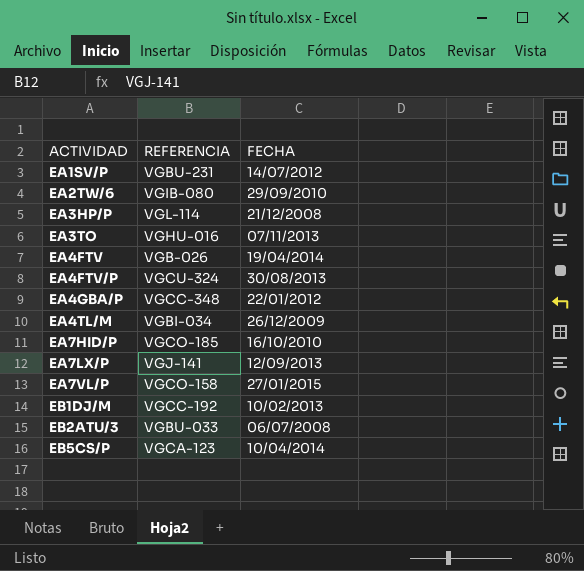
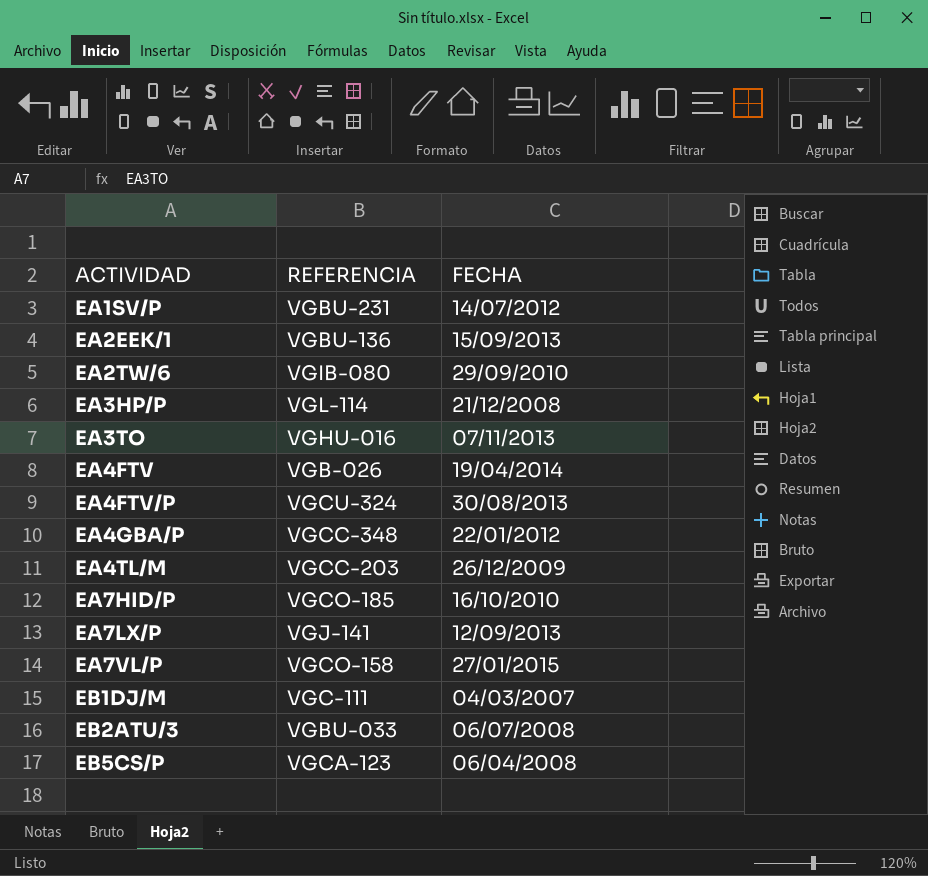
row EA2EEK/1: none -> VGBU-136 | 15/09/2013
EA4TL/M | REFERENCIA: VGBI-034 -> VGCC-203
EB1DJ/M | REFERENCIA: VGCC-192 -> VGC-111
EB1DJ/M | FECHA: 10/02/2013 -> 04/03/2007
EB5CS/P | FECHA: 10/04/2014 -> 06/04/2008

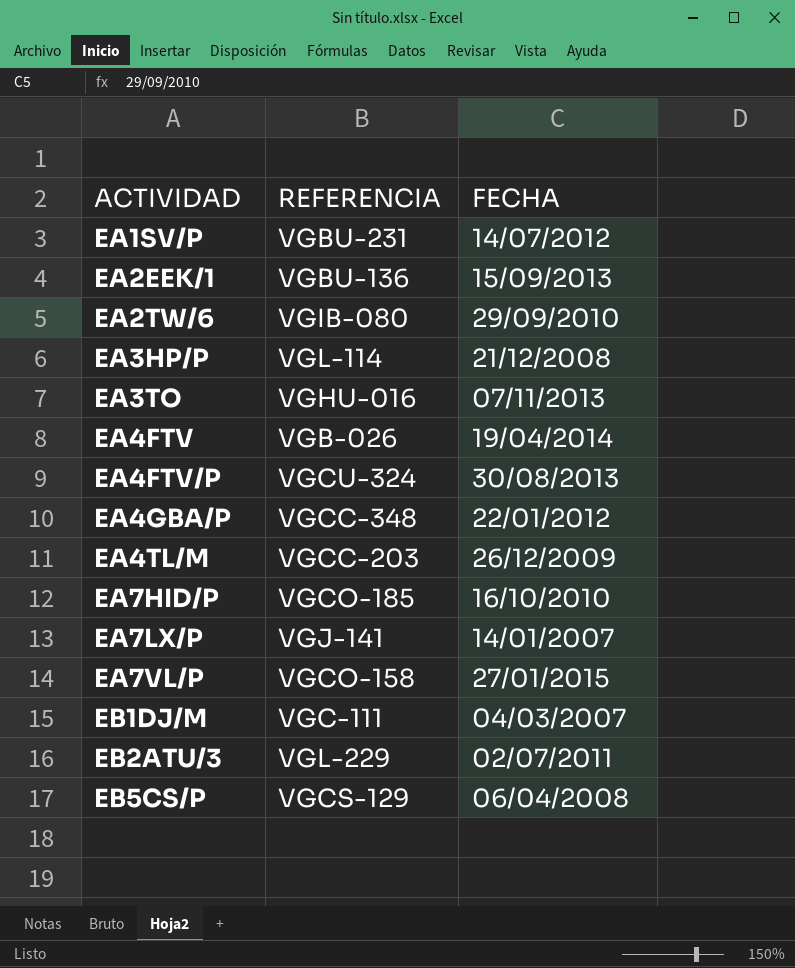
EA7LX/P | FECHA: 12/09/2013 -> 14/01/2007
EB2ATU/3 | REFERENCIA: VGBU-033 -> VGL-229
EB2ATU/3 | FECHA: 06/07/2008 -> 02/07/2011
EB5CS/P | REFERENCIA: VGCA-123 -> VGCS-129

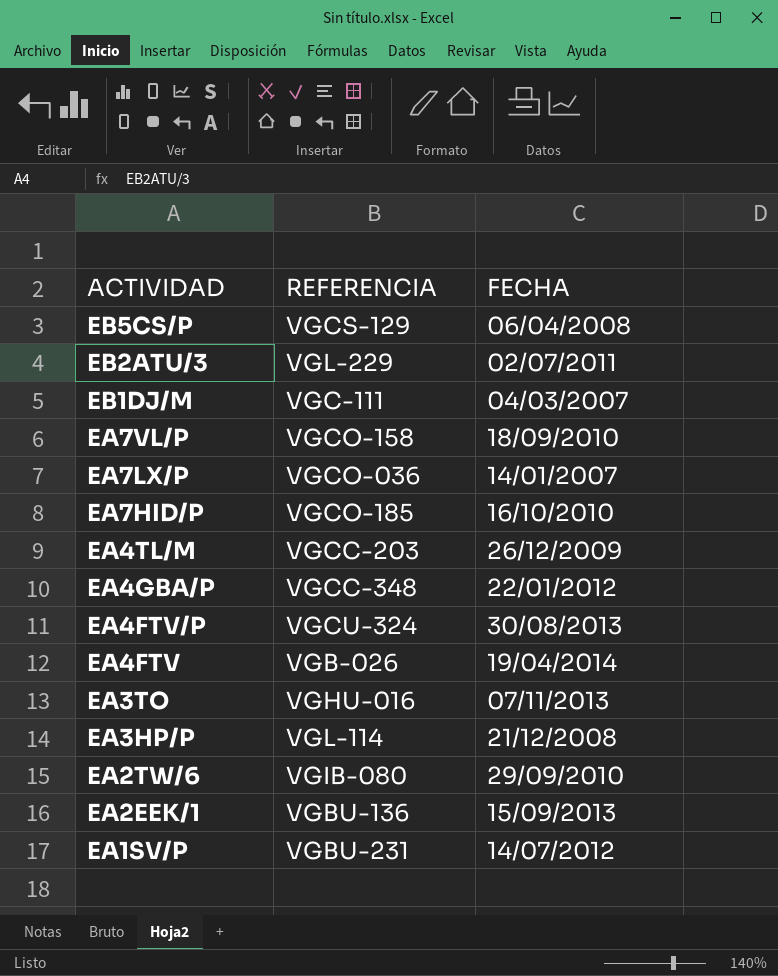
row order: ACTIVIDAD ascending -> ACTIVIDAD descending
EA7VL/P | FECHA: 27/01/2015 -> 18/09/2010
EA7LX/P | REFERENCIA: VGJ-141 -> VGCO-036

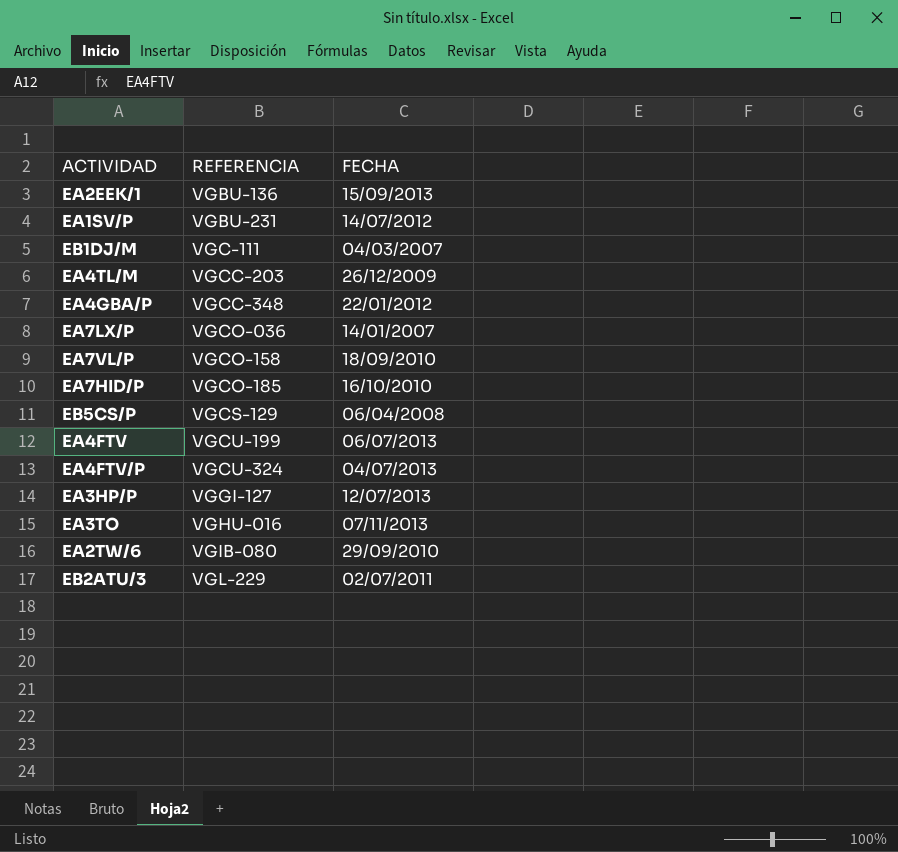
row order: ACTIVIDAD descending -> REFERENCIA ascending
EA4FTV | REFERENCIA: VGB-026 -> VGCU-199
EA4FTV | FECHA: 19/04/2014 -> 06/07/2013
EA4FTV/P | FECHA: 30/08/2013 -> 04/07/2013
EA3HP/P | REFERENCIA: VGL-114 -> VGGI-127
EA3HP/P | FECHA: 21/12/2008 -> 12/07/2013

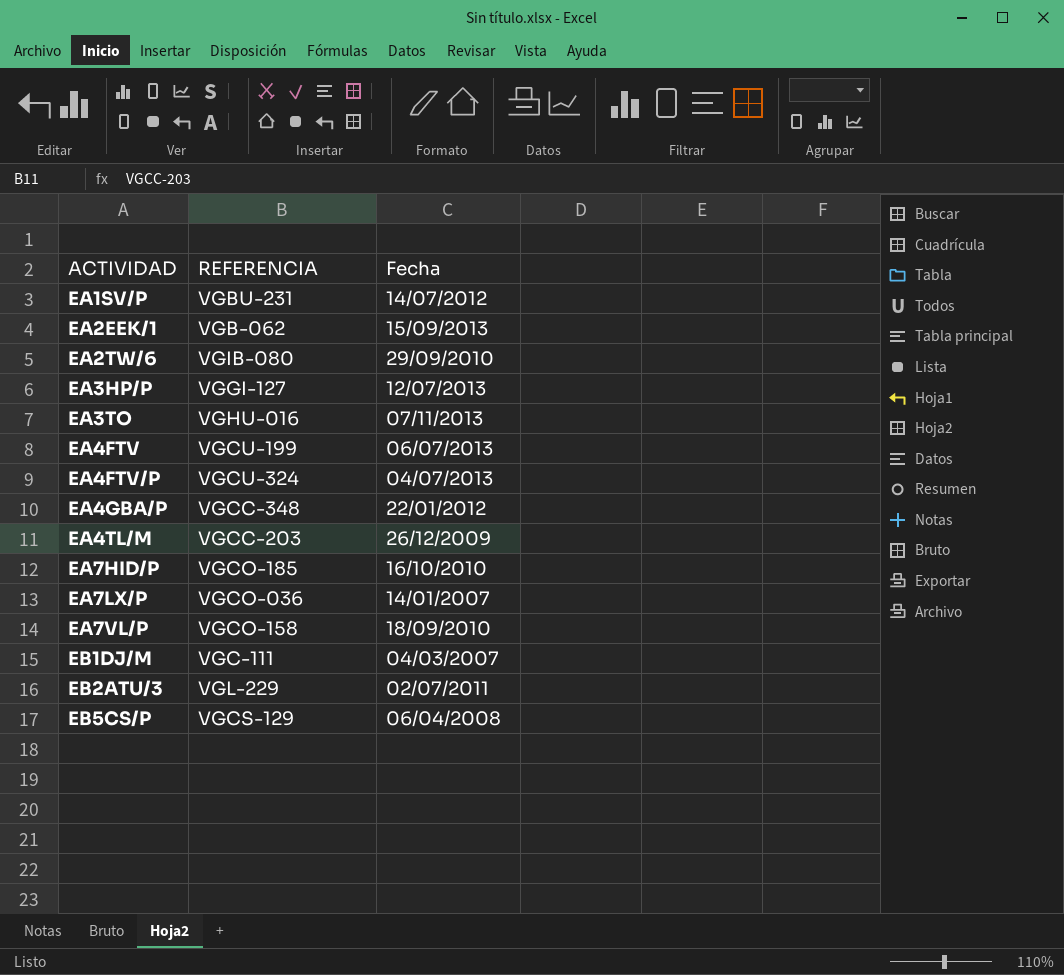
row order: REFERENCIA ascending -> ACTIVIDAD ascending
column name: FECHA -> Fecha
EA2EEK/1 | REFERENCIA: VGBU-136 -> VGB-062

